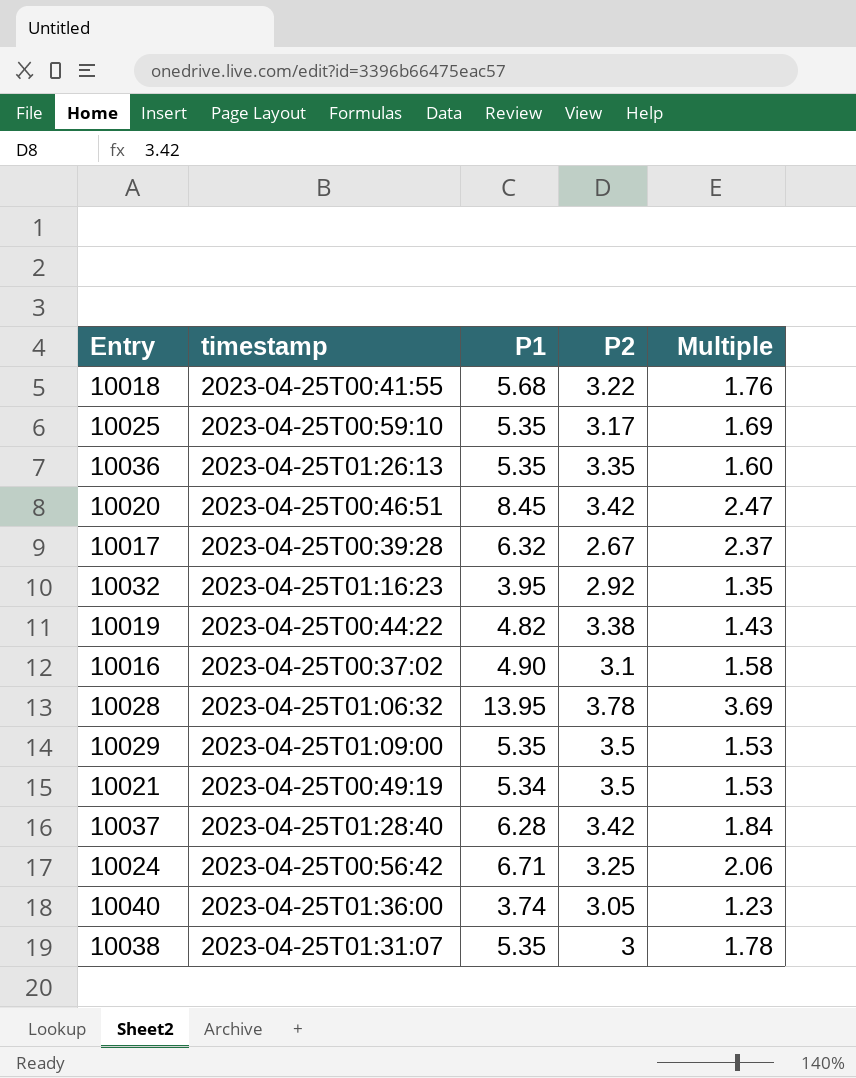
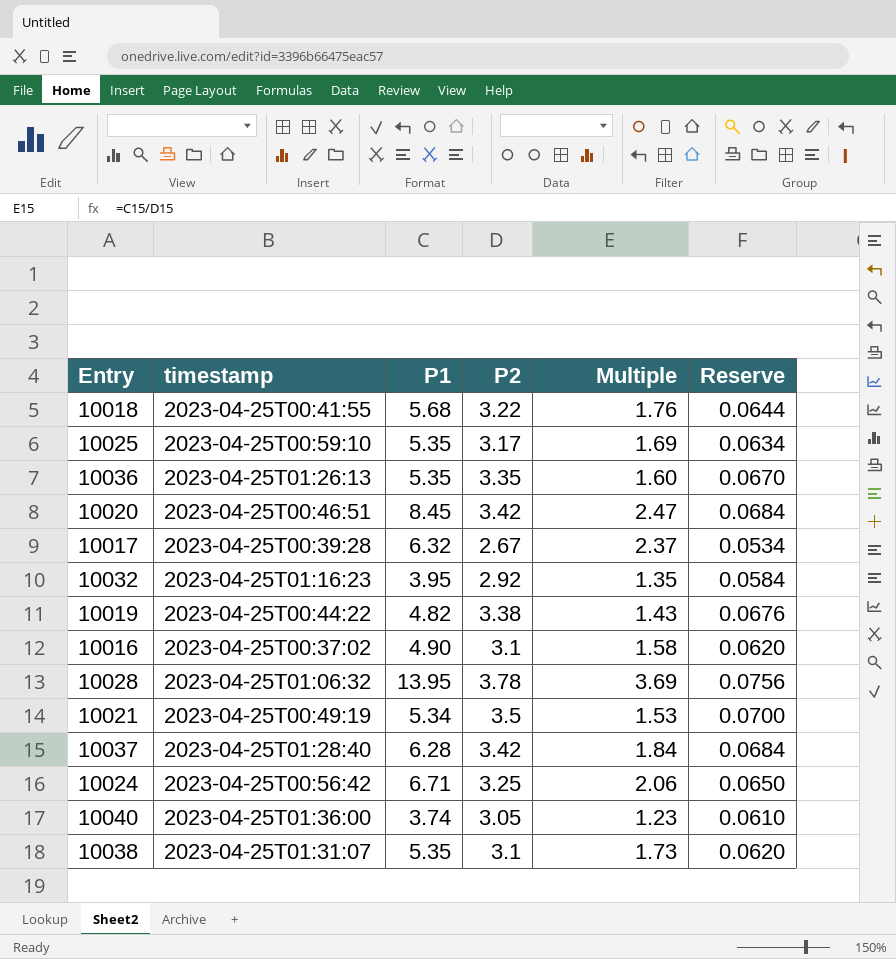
column Reserve | formula: none -> [P2] * 0.02
row 10029: 2023-04-25T01:09:00 | 5.35 | 3.5 | 1.53 -> none
10038 | P2: 3 -> 3.1
10038 | Multiple: 1.78 -> 1.73

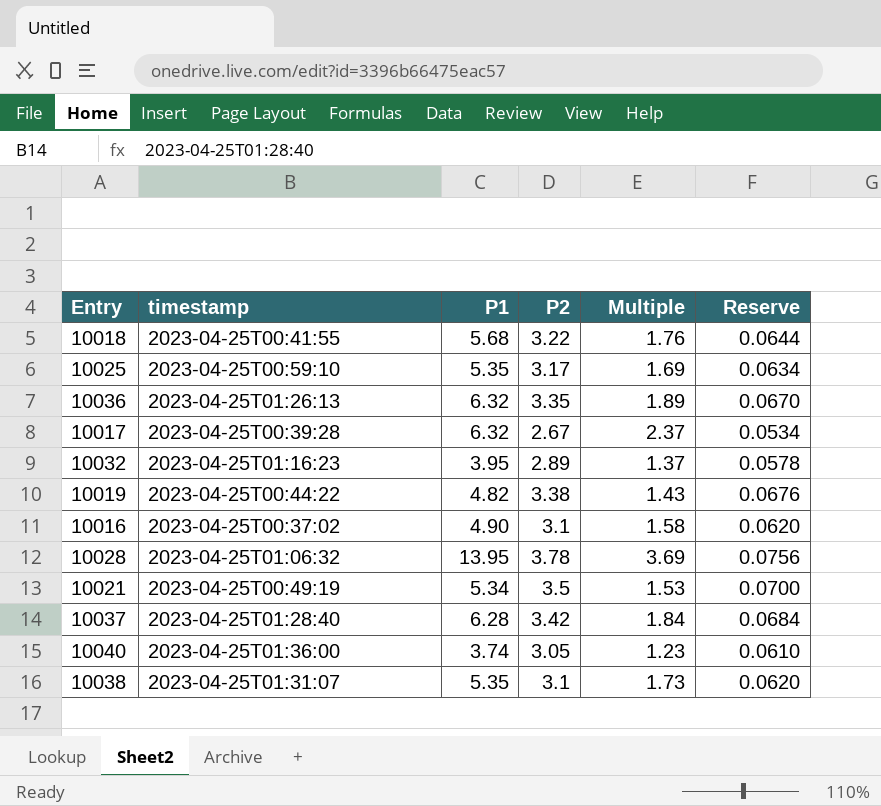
row 10020: 2023-04-25T00:46:51 | 8.45 | 3.42 | 2.47 | 0.0684 -> none
row 10024: 2023-04-25T00:56:42 | 6.71 | 3.25 | 2.06 | 0.0650 -> none
10036 | P1: 5.35 -> 6.32
10036 | Multiple: 1.60 -> 1.89
10032 | P2: 2.92 -> 2.89
10032 | Multiple: 1.35 -> 1.37
10032 | Reserve: 0.0584 -> 0.0578

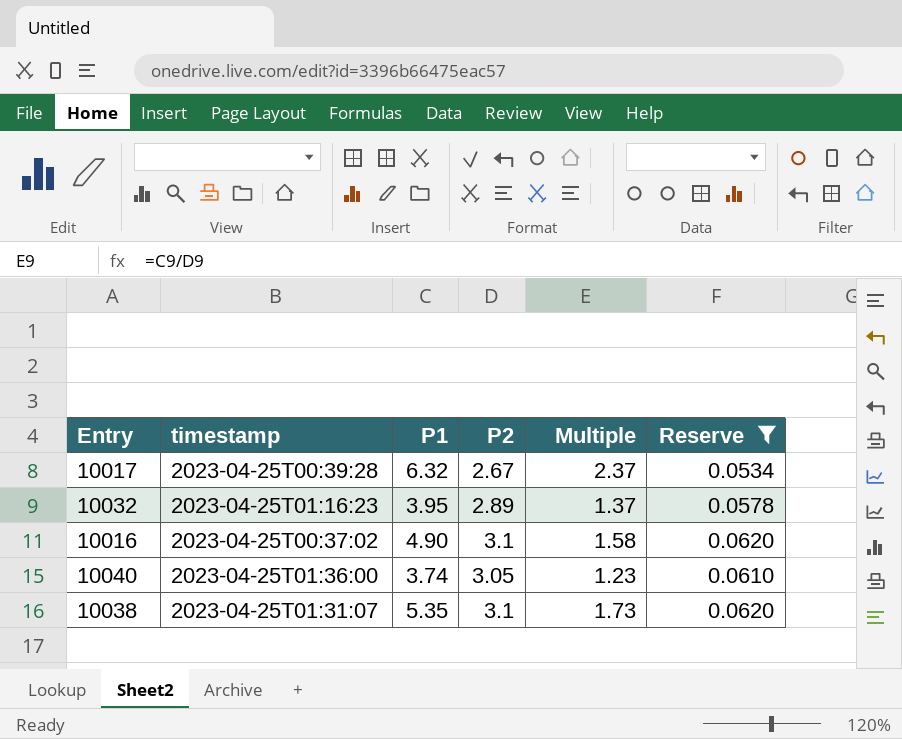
filter: none -> Reserve <= 0.0620

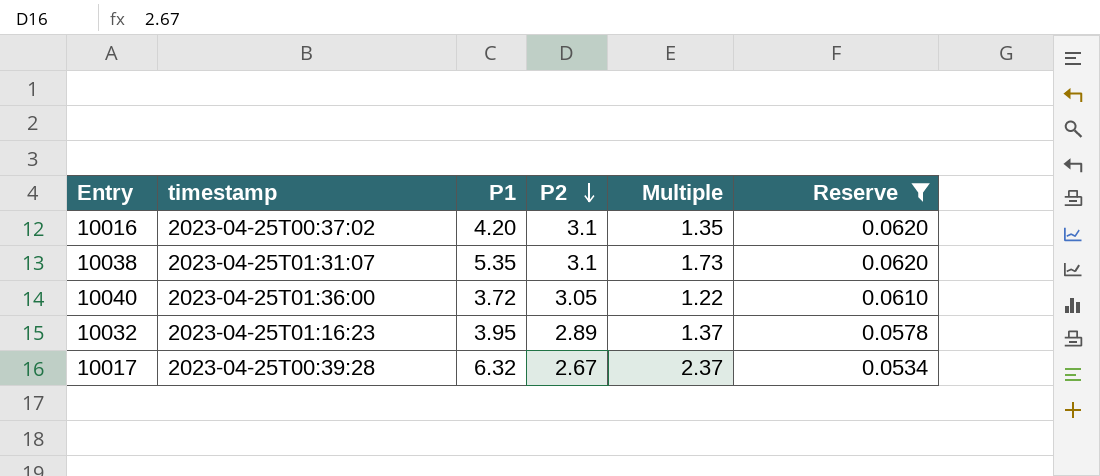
row order: none -> P2 descending
10016 | P1: 4.90 -> 4.20
10016 | Multiple: 1.58 -> 1.35
10040 | P1: 3.74 -> 3.72
10040 | Multiple: 1.23 -> 1.22

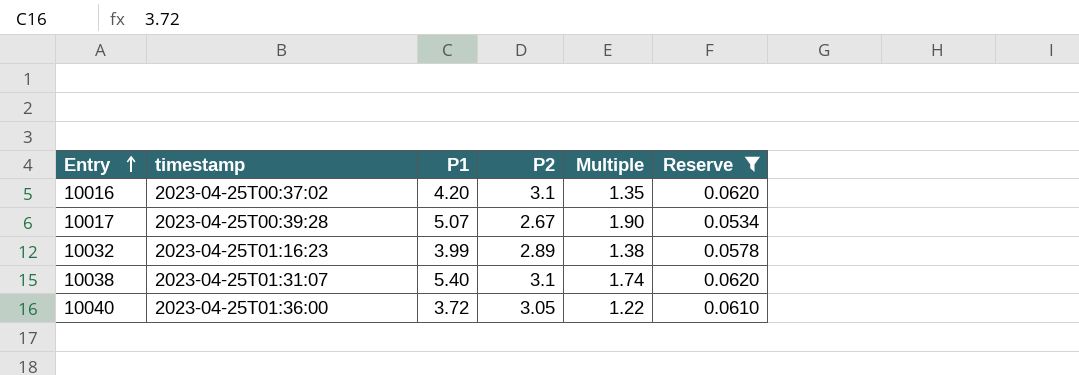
row order: P2 descending -> Entry ascending
10017 | P1: 6.32 -> 5.07
10017 | Multiple: 2.37 -> 1.90
10032 | P1: 3.95 -> 3.99
10032 | Multiple: 1.37 -> 1.38
10038 | P1: 5.35 -> 5.40
10038 | Multiple: 1.73 -> 1.74

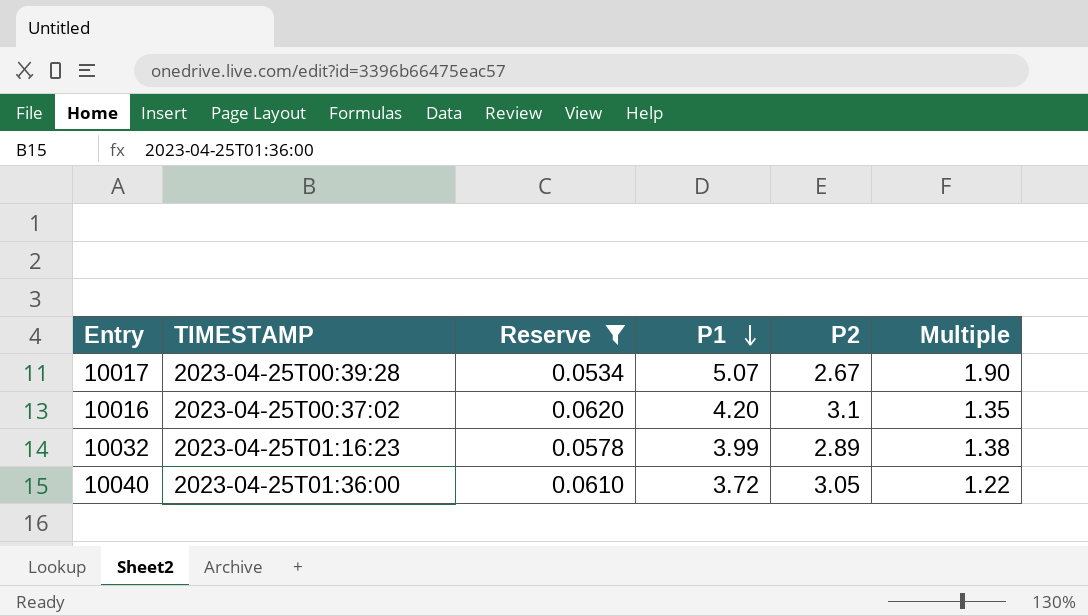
row order: Entry ascending -> P1 descending
column name: timestamp -> TIMESTAMP
column Reserve | position: 6 -> 3
row 10038: 2023-04-25T01:31:07 | 5.40 | 3.1 | 1.74 | 0.0620 -> none

